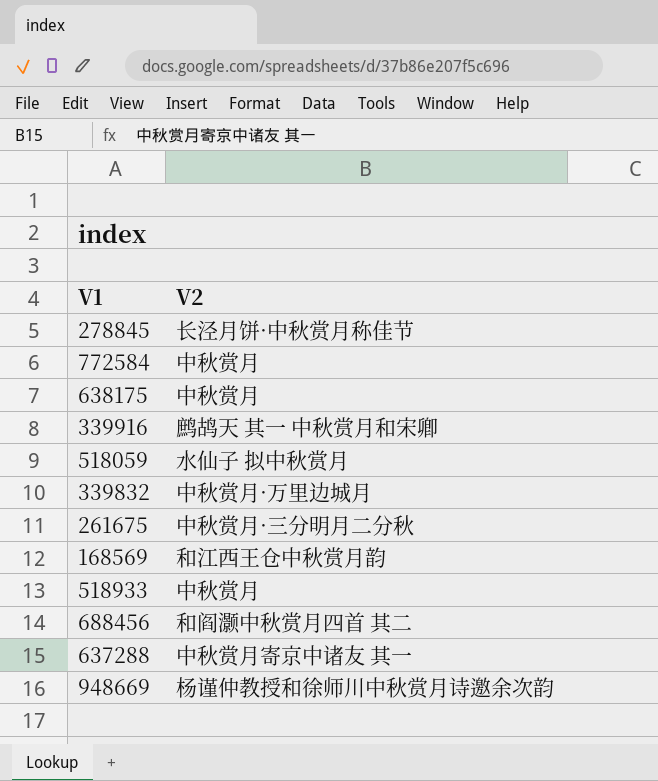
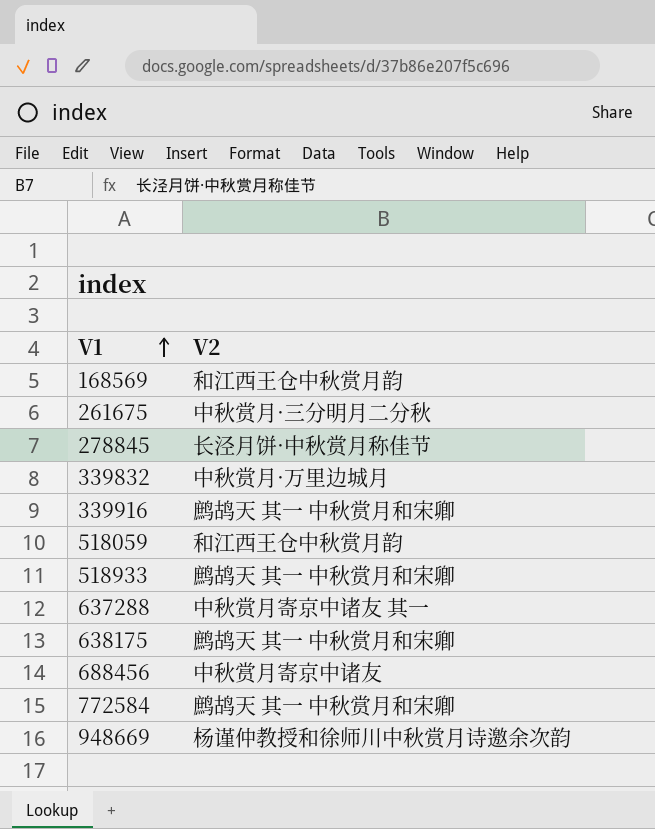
row order: none -> V1 ascending
518059 | V2: 水仙子 拟中秋赏月 -> 和江西王仓中秋赏月韵
518933 | V2: 中秋赏月 -> 鹧鸪天 其一 中秋赏月和宋卿
638175 | V2: 中秋赏月 -> 鹧鸪天 其一 中秋赏月和宋卿
688456 | V2: 和阎灏中秋赏月四首 其二 -> 中秋赏月寄京中诸友
772584 | V2: 中秋赏月 -> 鹧鸪天 其一 中秋赏月和宋卿

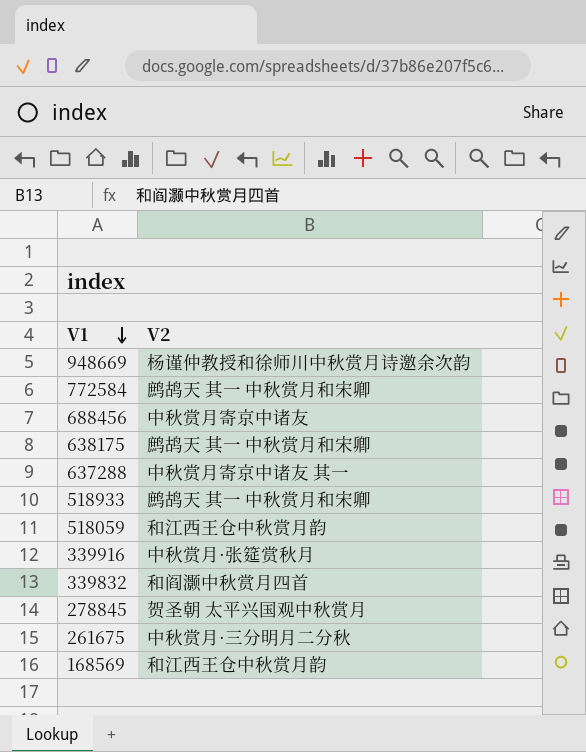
row order: V1 ascending -> V1 descending
339916 | V2: 鹧鸪天 其一 中秋赏月和宋卿 -> 中秋赏月·张筵赏秋月
339832 | V2: 中秋赏月·万里边城月 -> 和阎灏中秋赏月四首
278845 | V2: 长泾月饼·中秋赏月称佳节 -> 贺圣朝 太平兴国观中秋赏月

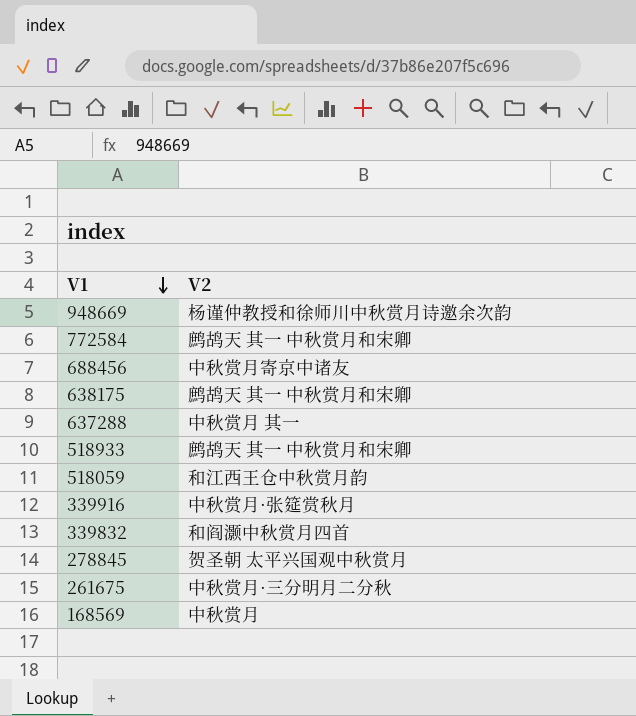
637288 | V2: 中秋赏月寄京中诸友 其一 -> 中秋赏月 其一
168569 | V2: 和江西王仓中秋赏月韵 -> 中秋赏月

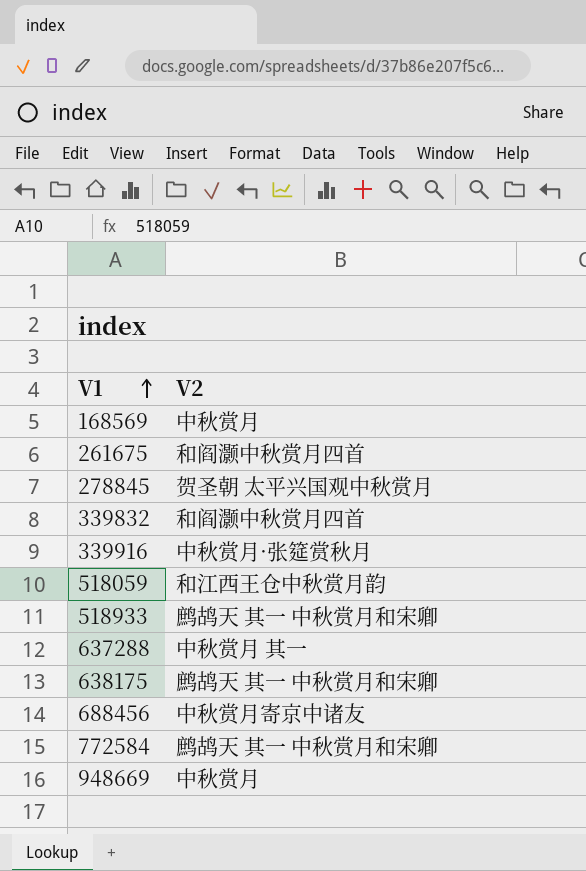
row order: V1 descending -> V1 ascending
261675 | V2: 中秋赏月·三分明月二分秋 -> 和阎灏中秋赏月四首
948669 | V2: 杨谨仲教授和徐师川中秋赏月诗邀余次韵 -> 中秋赏月

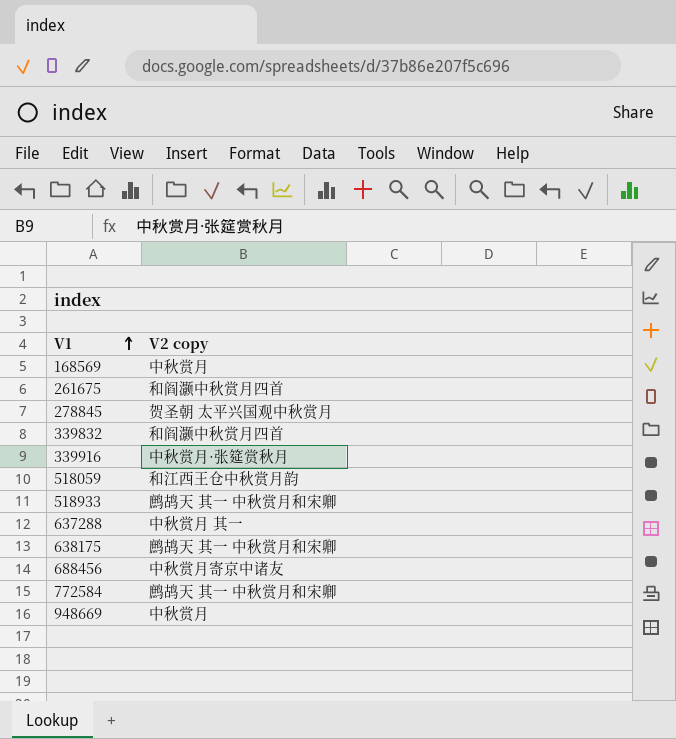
column name: V2 -> V2 copy

